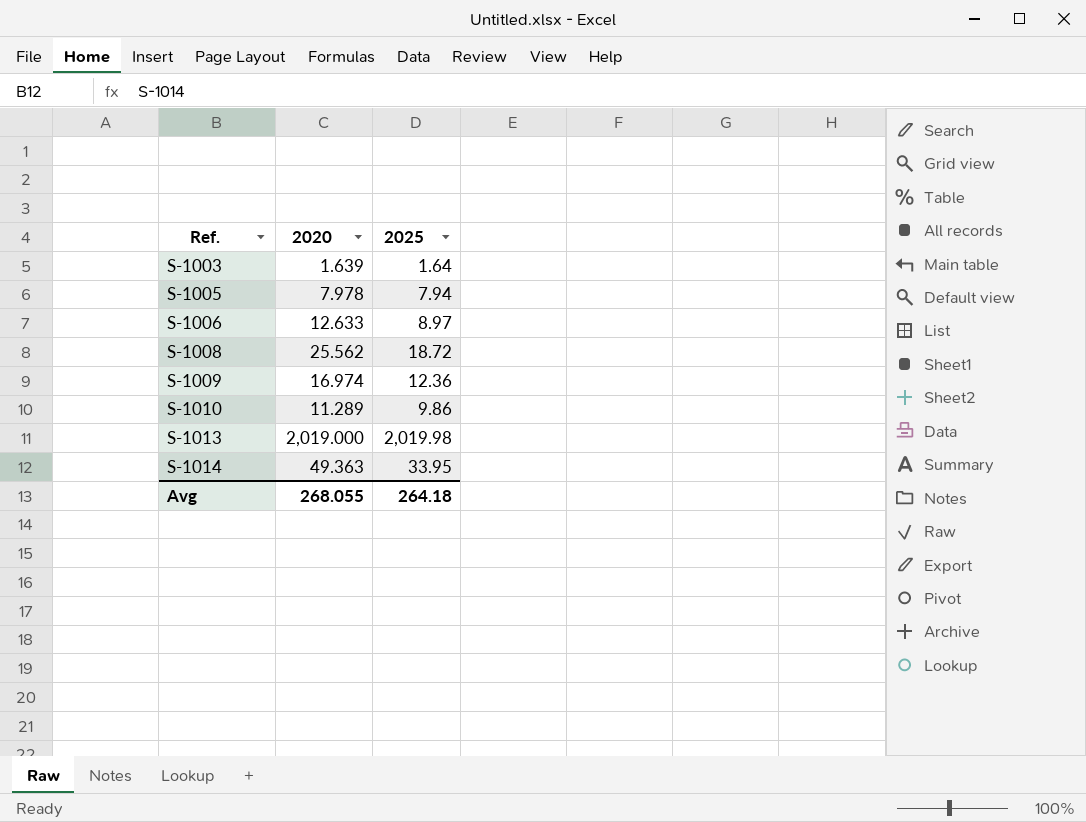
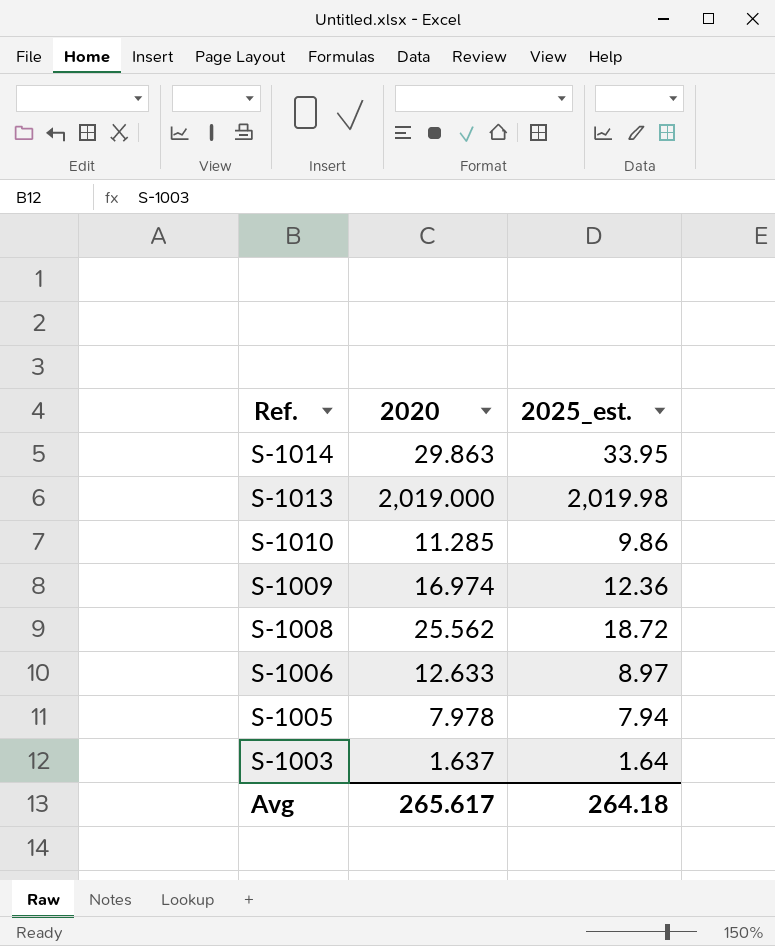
row order: Ref. ascending -> Ref. descending
column name: 2025 -> 2025_est.
S-1014 | 2020: 49.363 -> 29.863
S-1010 | 2020: 11.289 -> 11.285
S-1003 | 2020: 1.639 -> 1.637
Avg | 2020: 268.055 -> 265.617

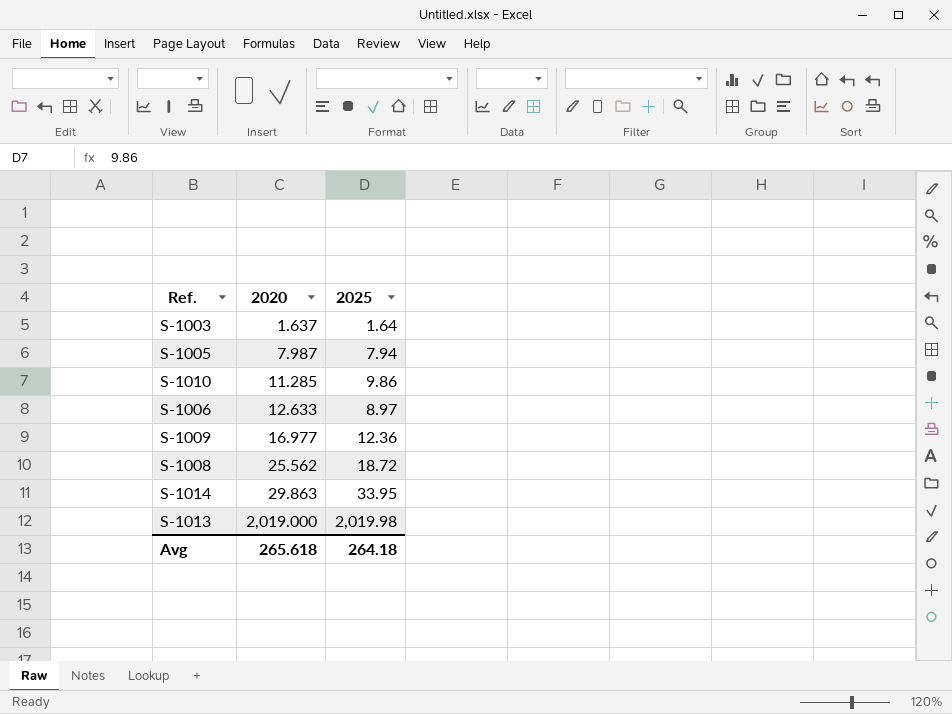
row order: Ref. descending -> 2020 ascending
column name: 2025_est. -> 2025
S-1005 | 2020: 7.978 -> 7.987
S-1009 | 2020: 16.974 -> 16.977
Avg | 2020: 265.617 -> 265.618

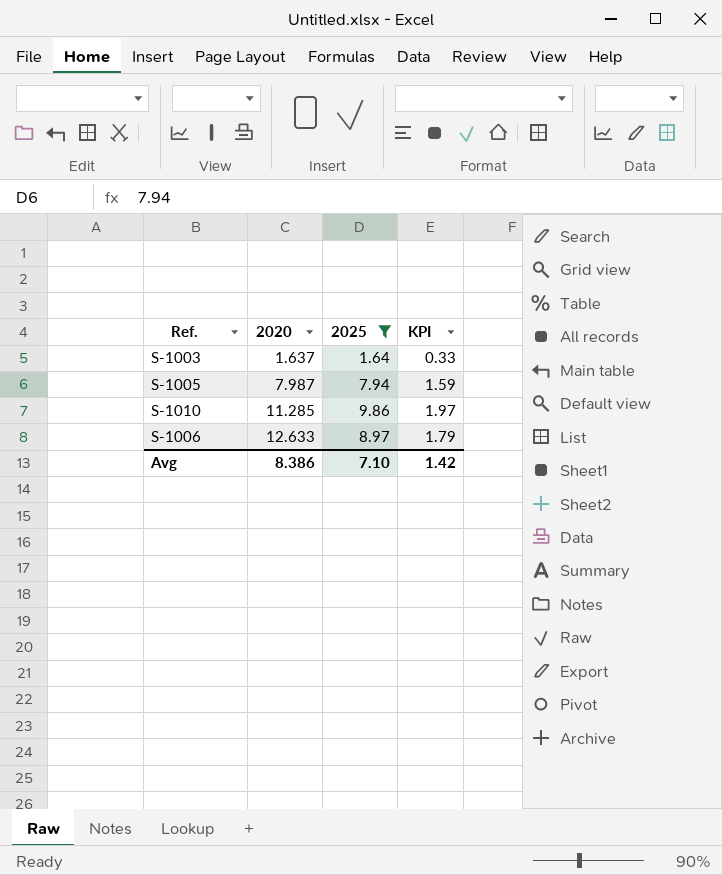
filter: none -> 2025 <= 9.86
column KPI | formula: none -> [2025] * 0.2
Avg | 2020: 265.618 -> 8.386
Avg | 2025: 264.18 -> 7.10

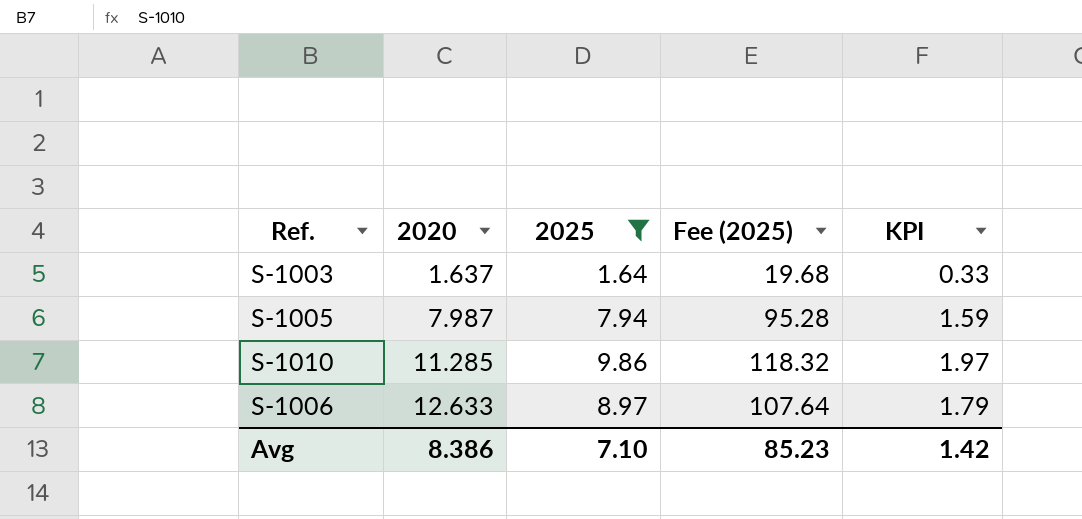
column Fee (2025) | formula: none -> [2025] * 12

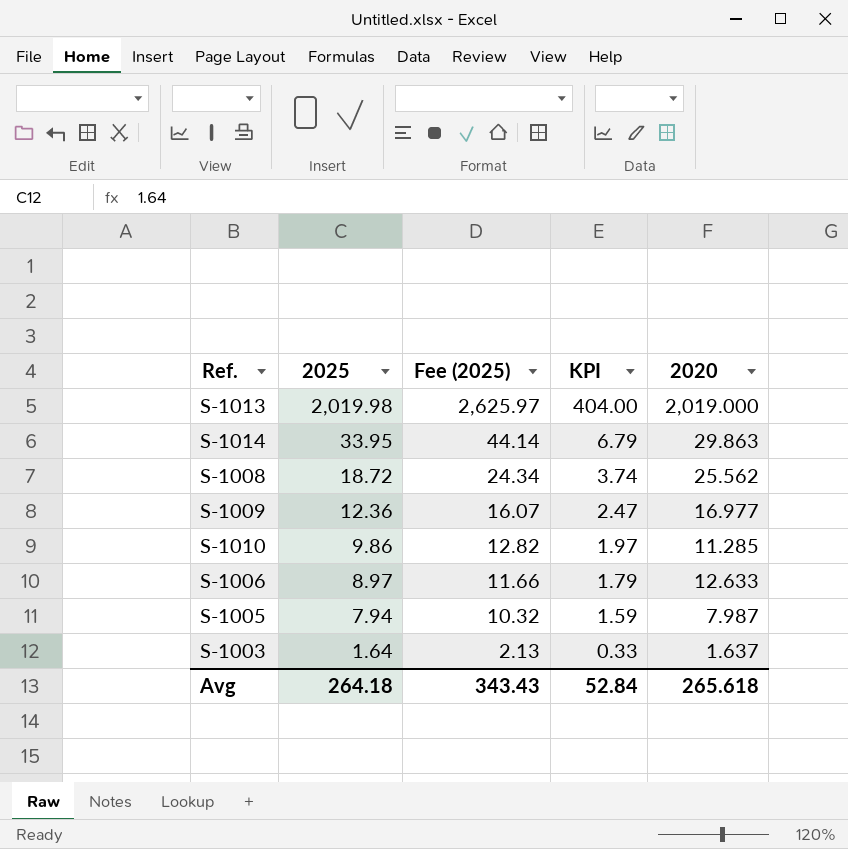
filter: 2025 <= 9.86 -> none
row order: 2020 ascending -> 2025 descending
column Fee (2025) | formula: [2025] * 12 -> [2025] * 1.3
column 2020 | position: 2 -> 5
Avg | 2025: 7.10 -> 264.18
Avg | Fee (2025): 85.23 -> 343.43
Avg | KPI: 1.42 -> 52.84
Avg | 2020: 8.386 -> 265.618

